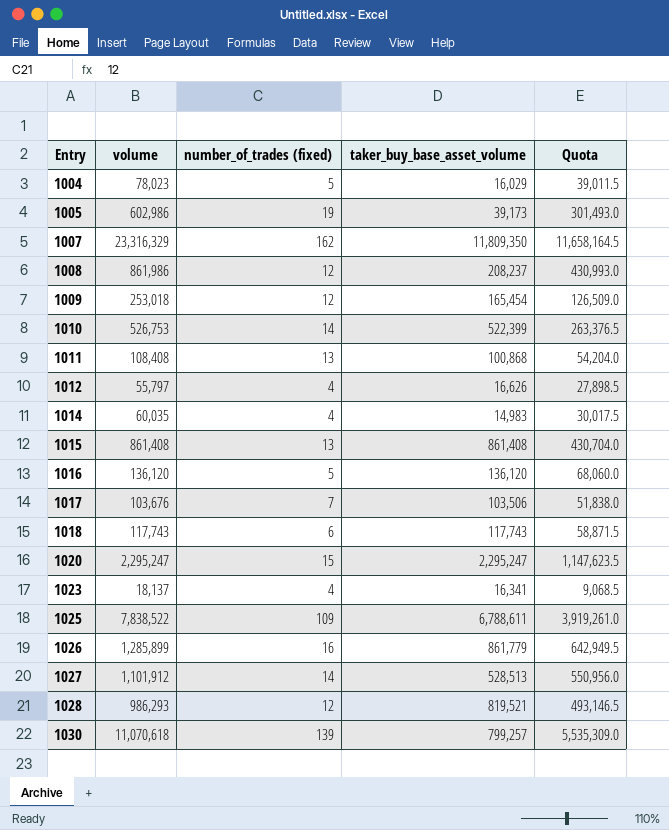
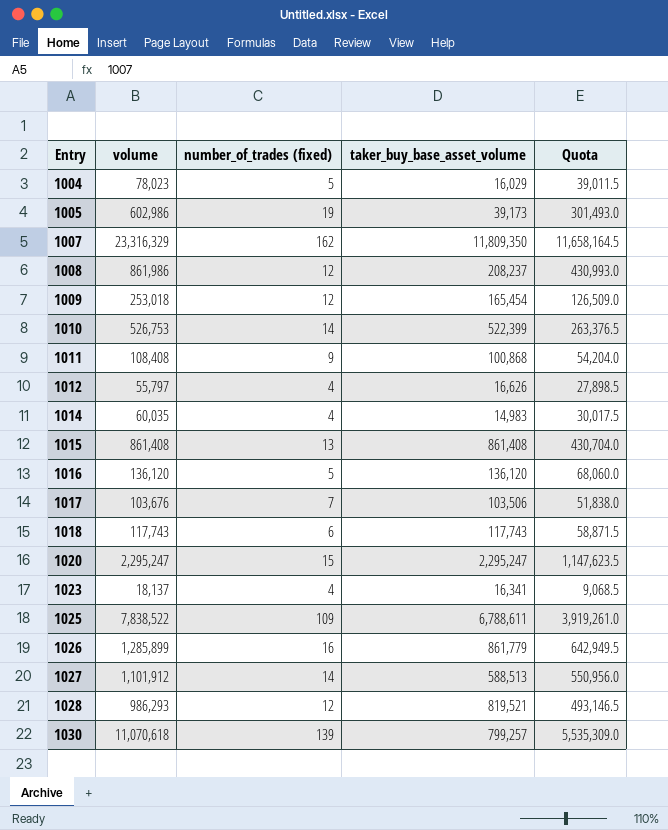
1011 | number_of_trades (fixed): 13 -> 9
1027 | taker_buy_base_asset_volume: 528,513 -> 588,513

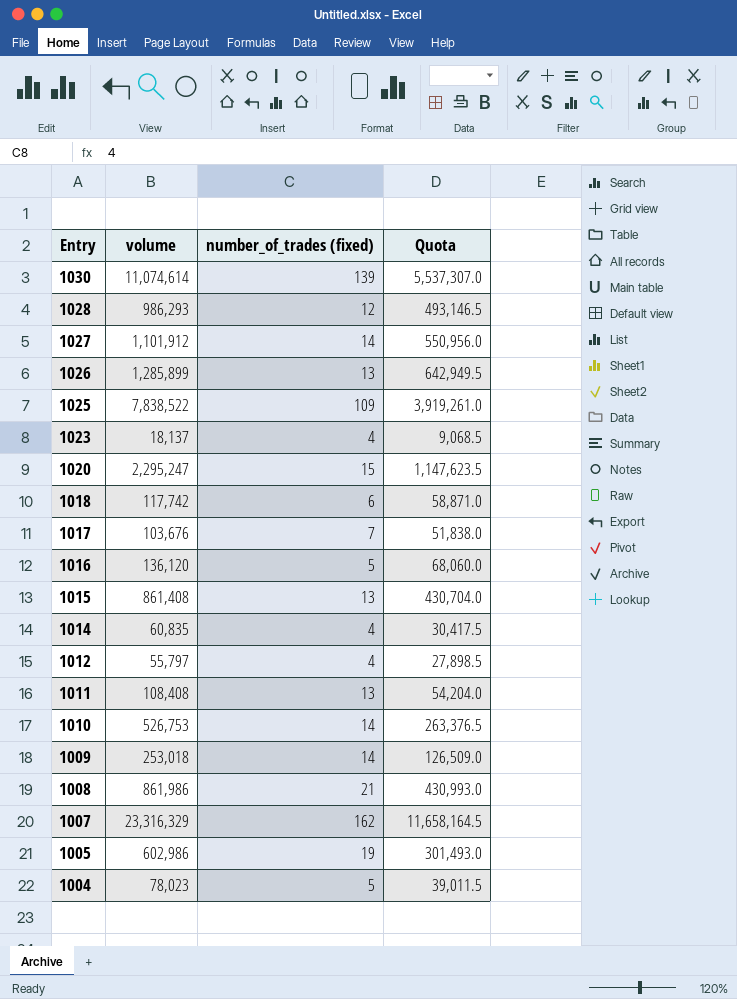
row order: Entry ascending -> Entry descending
column taker_buy_base_asset_volume | position: 4 -> none
1030 | volume: 11,070,618 -> 11,074,614
1030 | Quota: 5,535,309.0 -> 5,537,307.0
1026 | number_of_trades (fixed): 16 -> 13
1018 | volume: 117,743 -> 117,742
1018 | Quota: 58,871.5 -> 58,871.0
1014 | volume: 60,035 -> 60,835
1014 | Quota: 30,017.5 -> 30,417.5
1011 | number_of_trades (fixed): 9 -> 13
1009 | number_of_trades (fixed): 12 -> 14
1008 | number_of_trades (fixed): 12 -> 21

